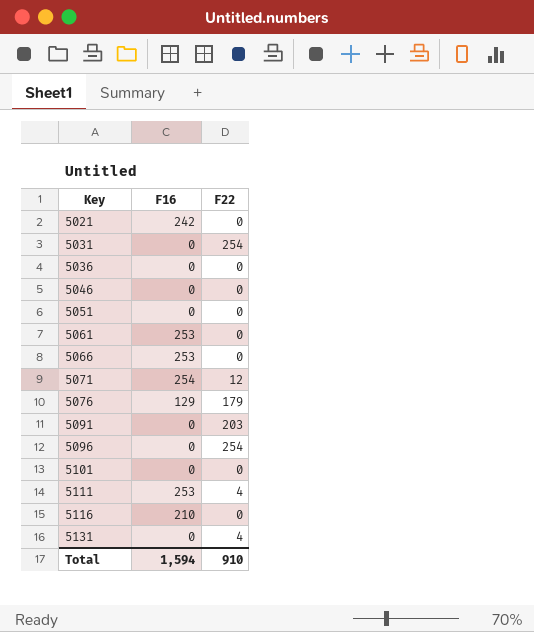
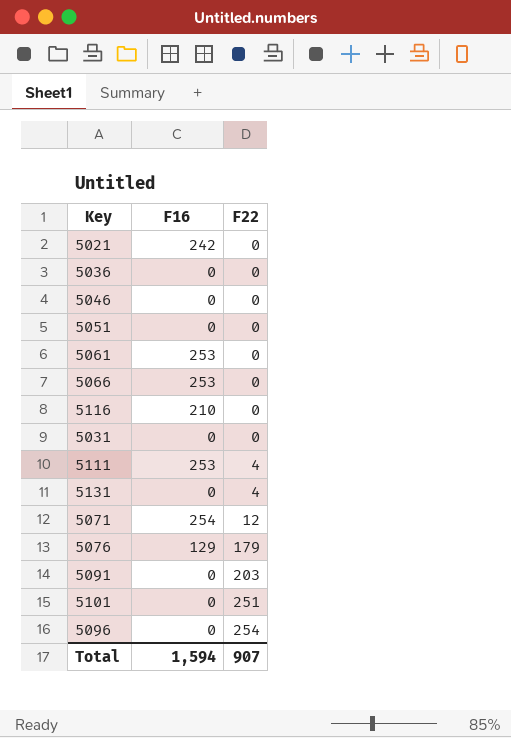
row order: Key ascending -> F22 ascending
5031 | F22: 254 -> 0
5101 | F22: 0 -> 251
Total | F22: 910 -> 907

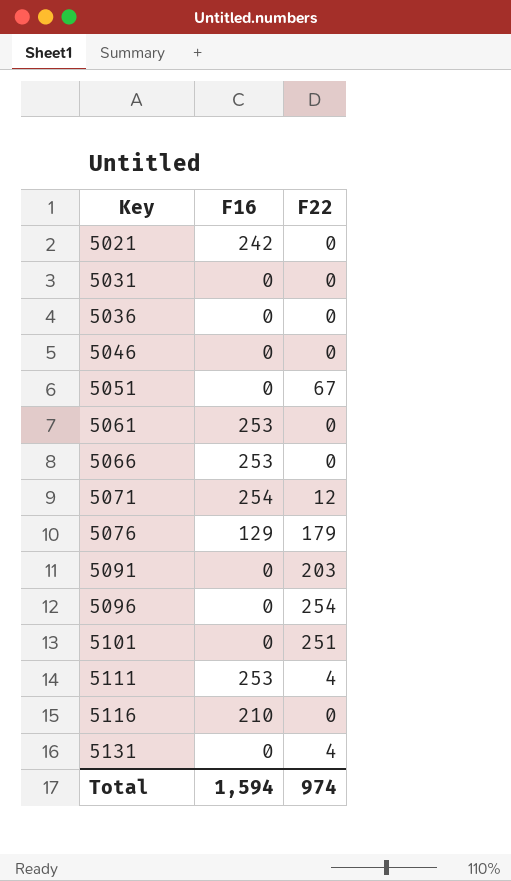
row order: F22 ascending -> Key ascending
5051 | F22: 0 -> 67
Total | F22: 907 -> 974

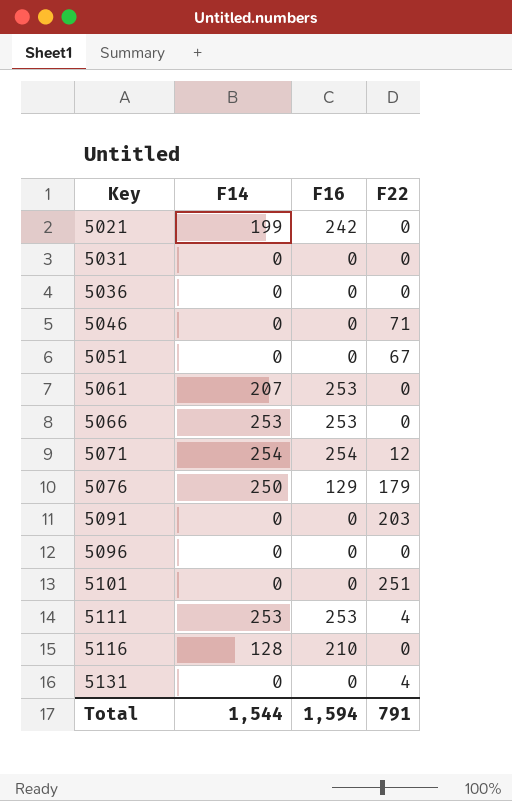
column F14 | position: none -> 2
5046 | F22: 0 -> 71
5096 | F22: 254 -> 0
Total | F22: 974 -> 791

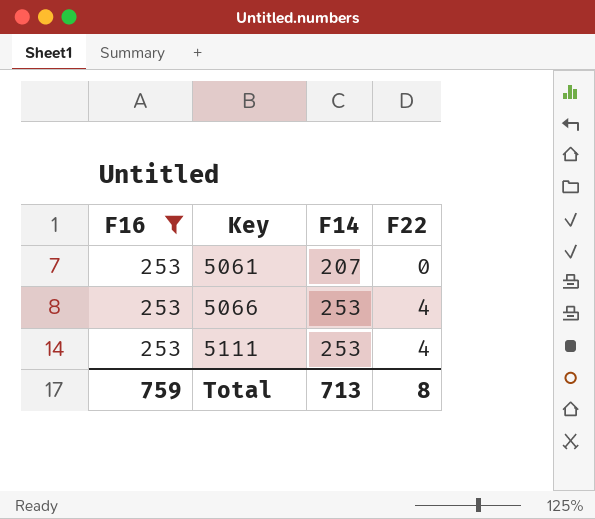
filter: none -> F16 = 253
column F16 | position: 3 -> 1
5066 | F22: 0 -> 4
Total | F16: 1,594 -> 759
Total | F14: 1,544 -> 713
Total | F22: 791 -> 8

